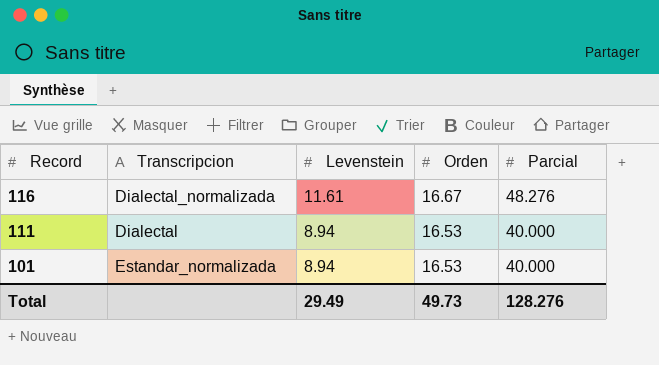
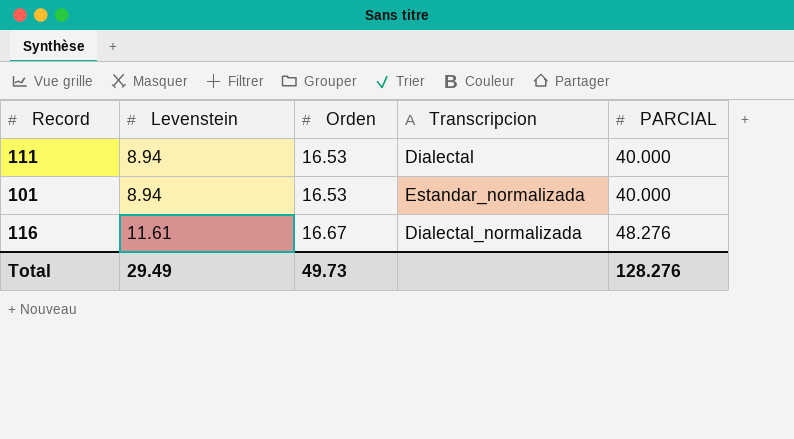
row order: Record descending -> Levenstein ascending
column Transcripcion | position: 2 -> 4
column name: Parcial -> PARCIAL

